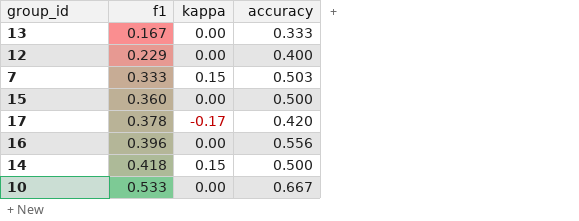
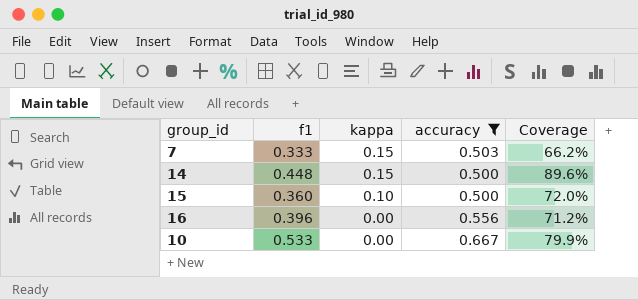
filter: none -> accuracy >= 0.500
row order: f1 ascending -> kappa descending
column Coverage | formula: none -> [f1] / [accuracy]
14 | f1: 0.418 -> 0.448
15 | kappa: 0.00 -> 0.10

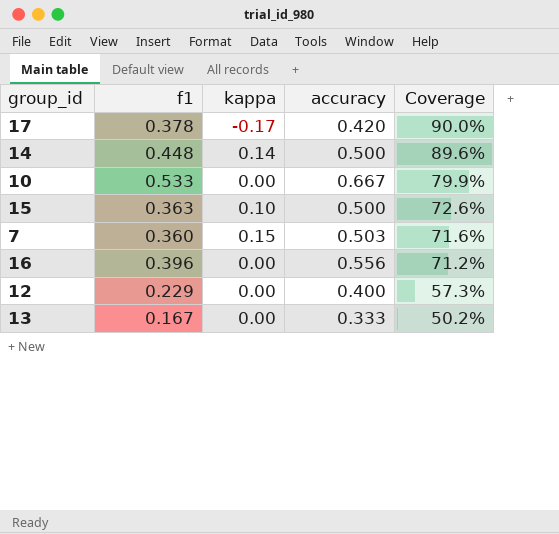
filter: accuracy >= 0.500 -> none
row order: kappa descending -> Coverage descending
14 | kappa: 0.15 -> 0.14
15 | f1: 0.360 -> 0.363
15 | Coverage: 72.0% -> 72.6%
7 | f1: 0.333 -> 0.360
7 | Coverage: 66.2% -> 71.6%

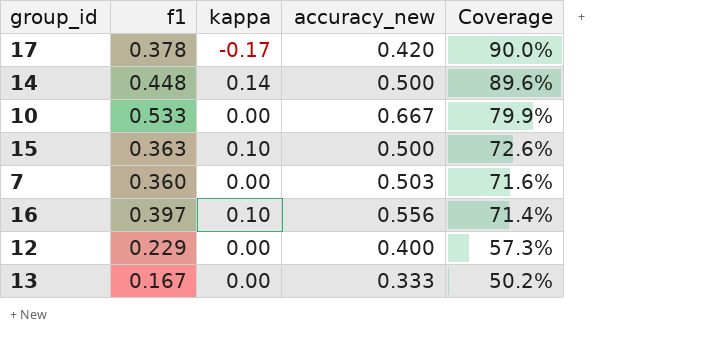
column name: accuracy -> accuracy_new
7 | kappa: 0.15 -> 0.00
16 | f1: 0.396 -> 0.397
16 | kappa: 0.00 -> 0.10
16 | Coverage: 71.2% -> 71.4%

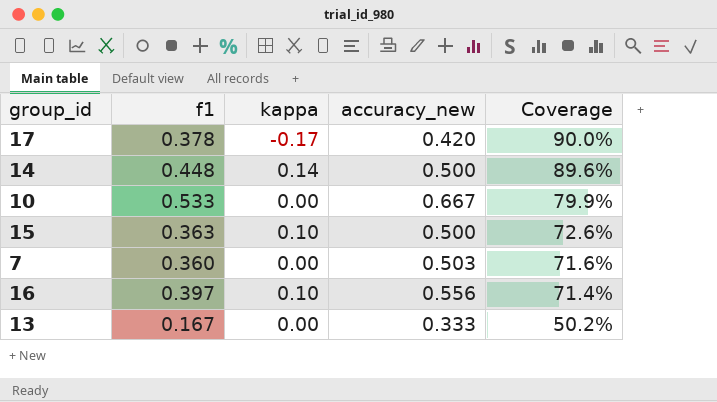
row 12: 0.229 | 0.00 | 0.400 | 57.3% -> none

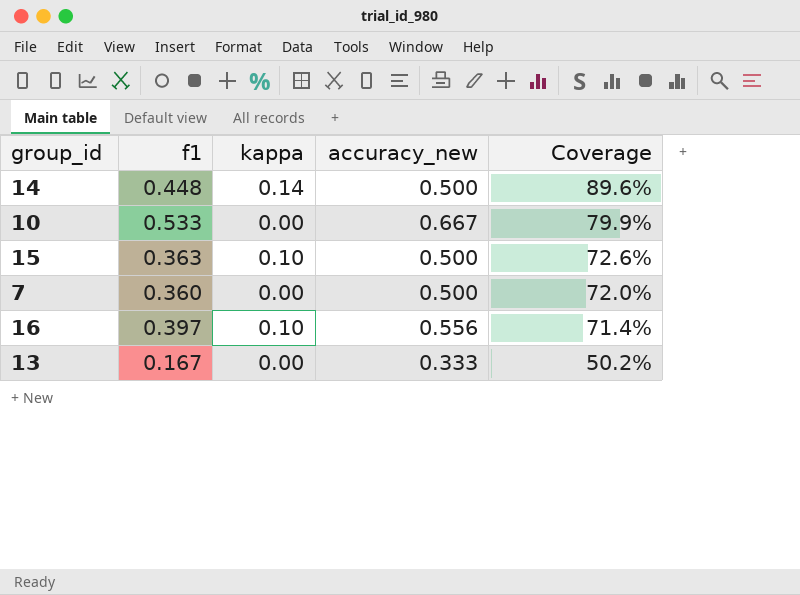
row 17: 0.378 | -0.17 | 0.420 | 90.0% -> none
7 | accuracy_new: 0.503 -> 0.500
7 | Coverage: 71.6% -> 72.0%

